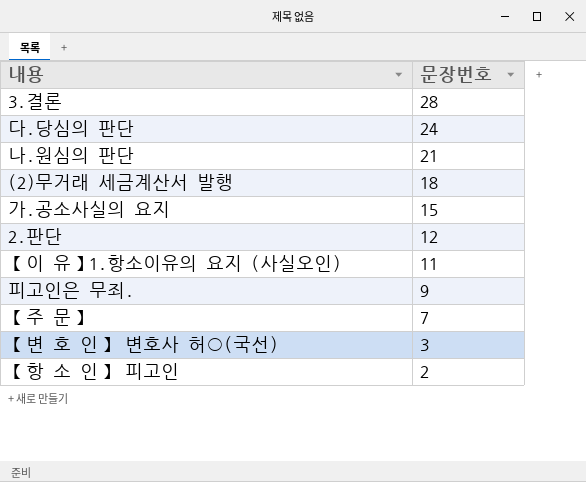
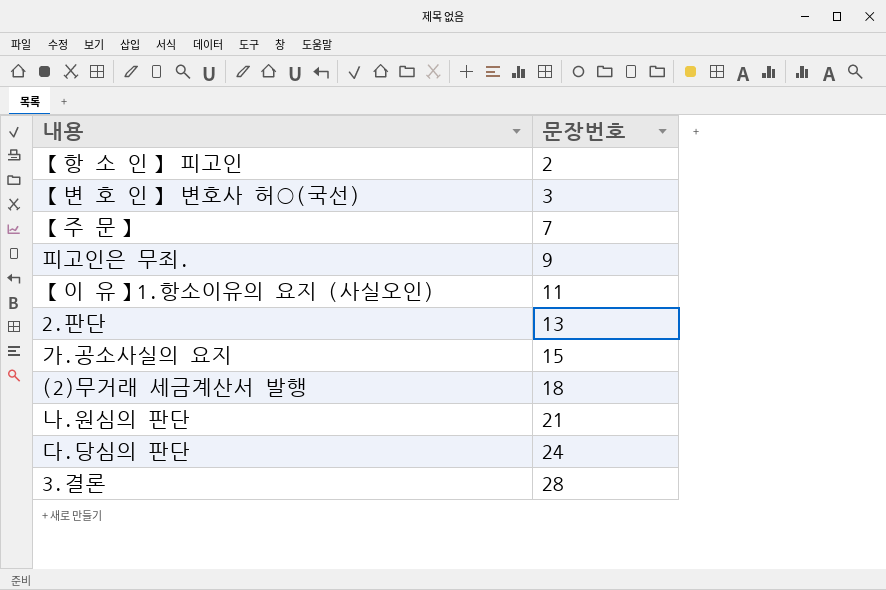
row order: 문장번호 descending -> 문장번호 ascending
2.판단 | 문장번호: 12 -> 13

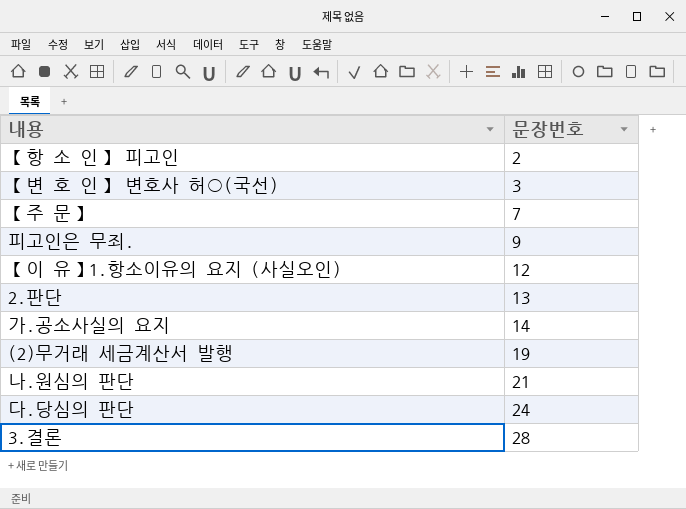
【이 유】1.항소이유의 요지 (사실오인) | 문장번호: 11 -> 12
가.공소사실의 요지 | 문장번호: 15 -> 14
(2)무거래 세금계산서 발행 | 문장번호: 18 -> 19

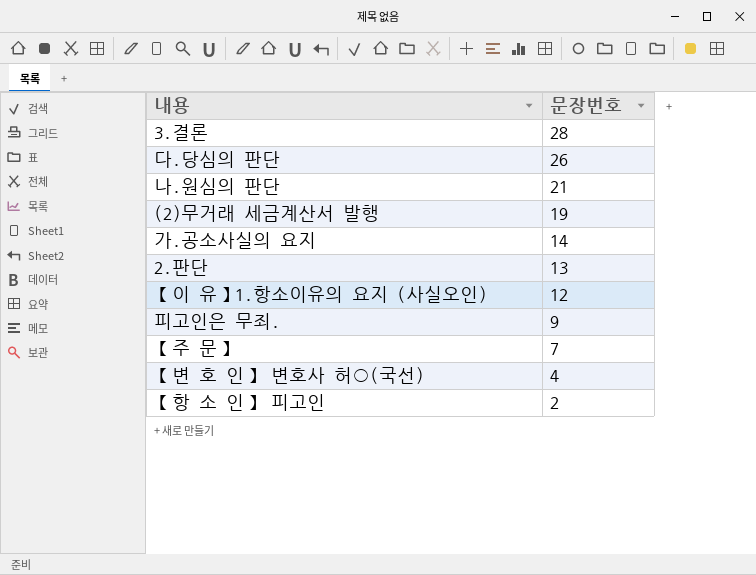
row order: 문장번호 ascending -> 문장번호 descending
다.당심의 판단 | 문장번호: 24 -> 26
【변 호 인】 변호사 허○(국선) | 문장번호: 3 -> 4

